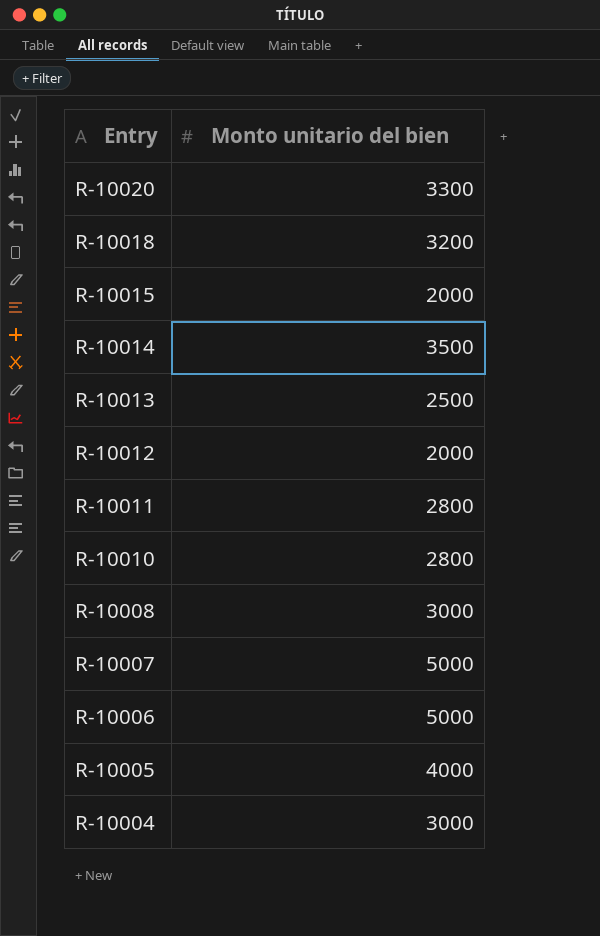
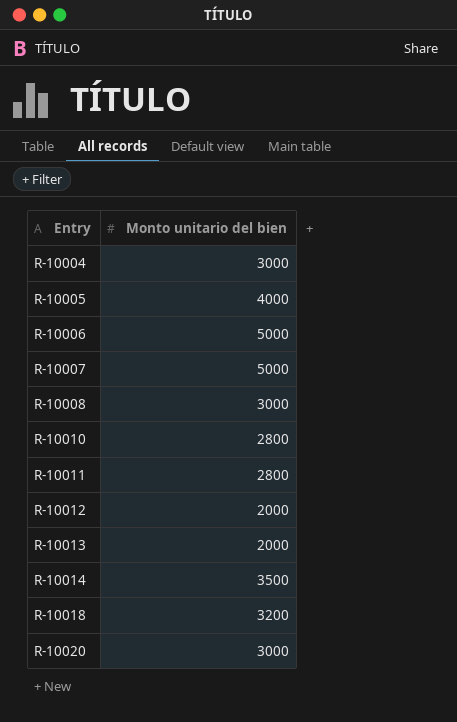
row order: Entry descending -> Entry ascending
row R-10015: 2000 -> none
R-10013 | Monto unitario del bien: 2500 -> 2000
R-10020 | Monto unitario del bien: 3300 -> 3000

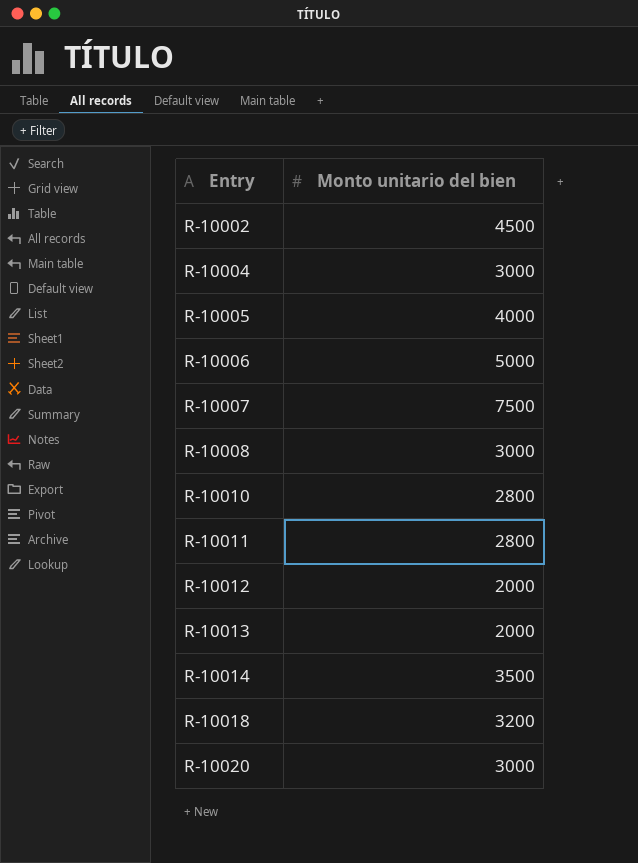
row R-10002: none -> 4500
R-10007 | Monto unitario del bien: 5000 -> 7500

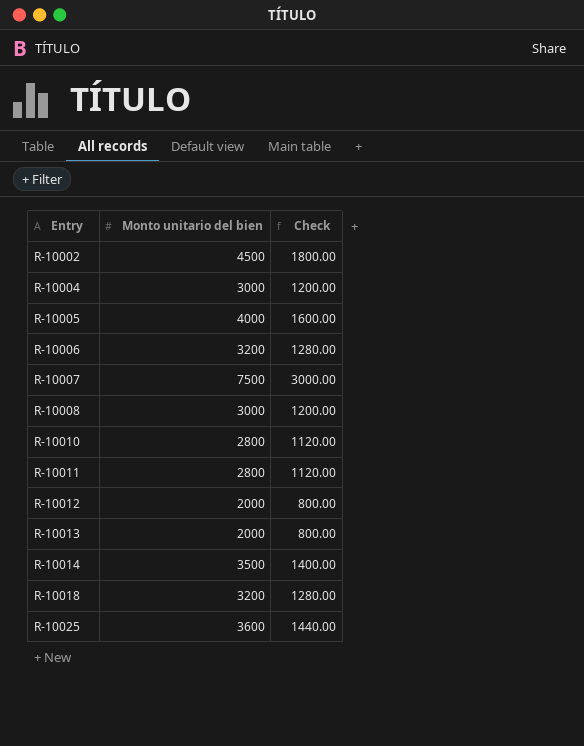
column Check | formula: none -> [Monto unitario del bien] * 0.4
row R-10020: 3000 -> none
R-10006 | Monto unitario del bien: 5000 -> 3200
row R-10025: none -> 3600 | 1440.00

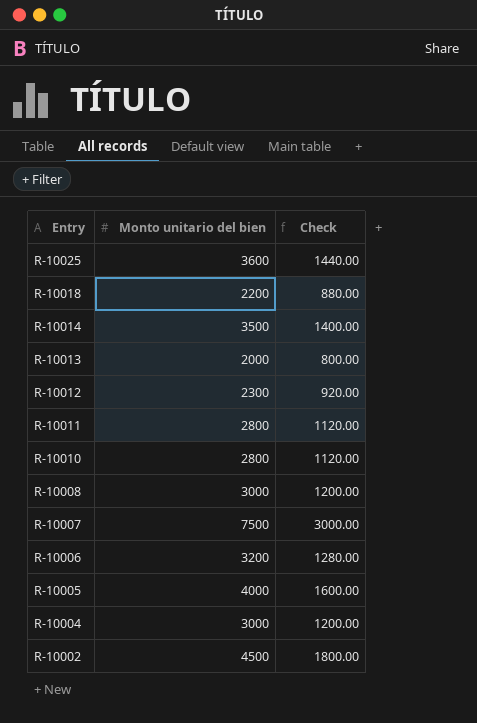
row order: Entry ascending -> Entry descending
R-10018 | Monto unitario del bien: 3200 -> 2200
R-10018 | Check: 1280.00 -> 880.00
R-10012 | Monto unitario del bien: 2000 -> 2300
R-10012 | Check: 800.00 -> 920.00

